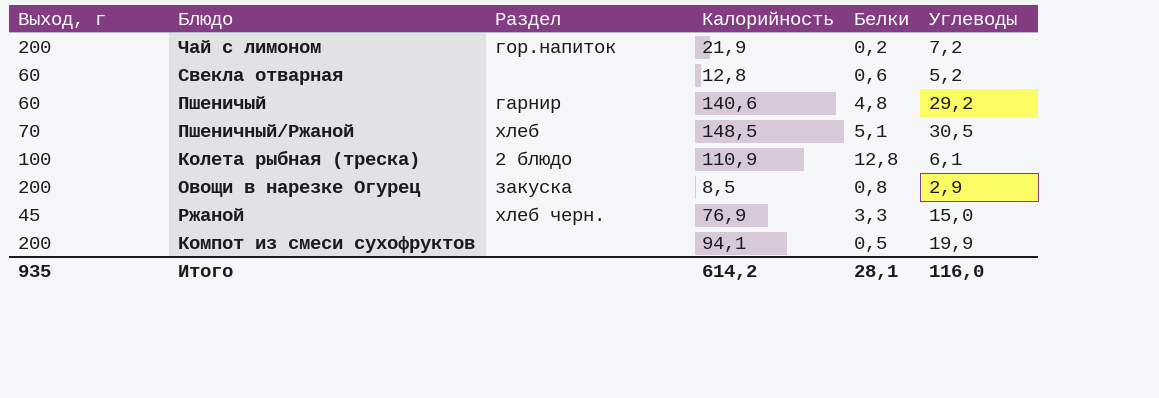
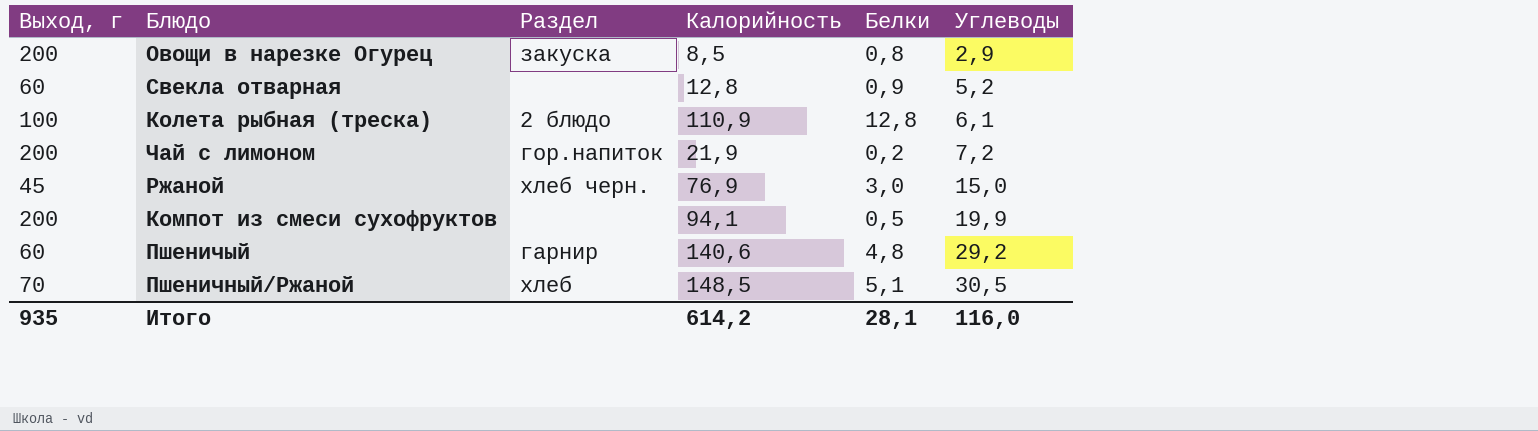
row order: none -> Углеводы ascending
Свекла отварная | Белки: 0,6 -> 0,9
Ржаной | Белки: 3,3 -> 3,0

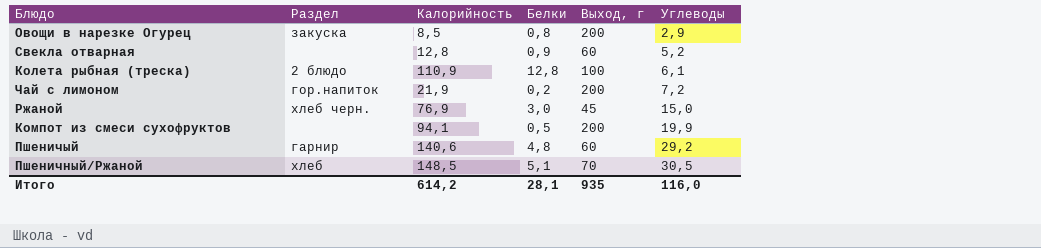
column Выход, г | position: 1 -> 5

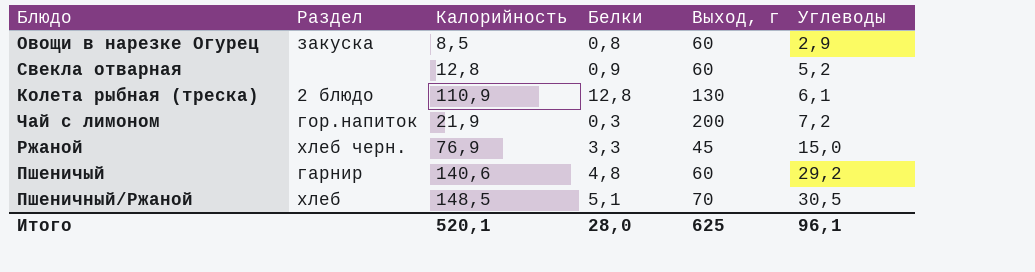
row Компот из смеси сухофруктов: none | 94,1 | 0,5 | 200 | 19,9 -> none
Овощи в нарезке Огурец | Выход, г: 200 -> 60
Колета рыбная (треска) | Выход, г: 100 -> 130
Чай с лимоном | Белки: 0,2 -> 0,3
Ржаной | Белки: 3,0 -> 3,3
Итого | Калорийность: 614,2 -> 520,1
Итого | Белки: 28,1 -> 28,0
Итого | Выход, г: 935 -> 625
Итого | Углеводы: 116,0 -> 96,1

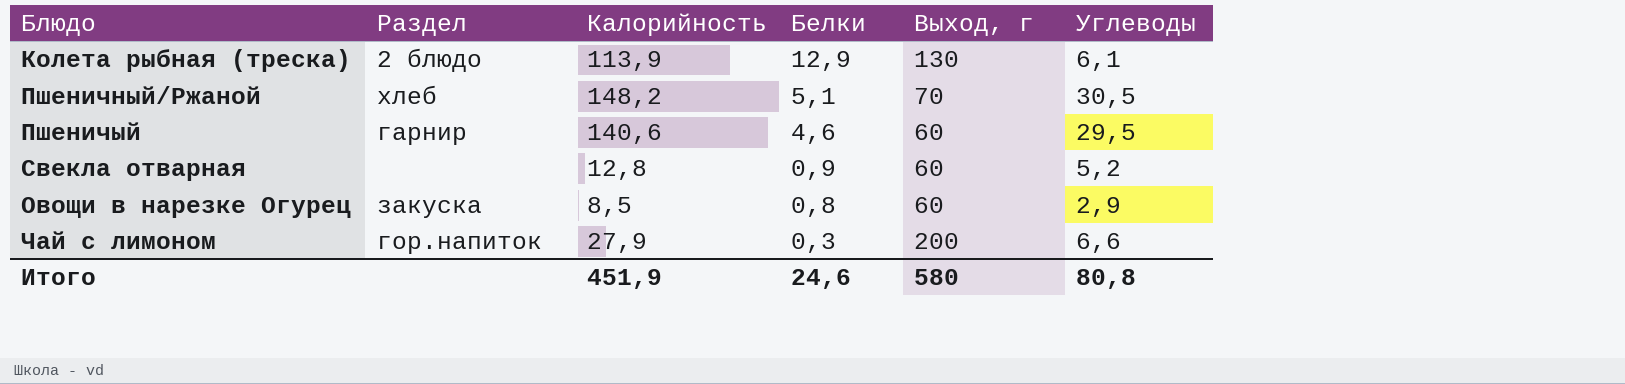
row order: Углеводы ascending -> Белки descending
row Ржаной: хлеб черн. | 76,9 | 3,3 | 45 | 15,0 -> none
Колета рыбная (треска) | Калорийность: 110,9 -> 113,9
Колета рыбная (треска) | Белки: 12,8 -> 12,9
Пшеничный/Ржаной | Калорийность: 148,5 -> 148,2
Пшеничый | Белки: 4,8 -> 4,6
Пшеничый | Углеводы: 29,2 -> 29,5
Чай с лимоном | Калорийность: 21,9 -> 27,9
Чай с лимоном | Углеводы: 7,2 -> 6,6
Итого | Калорийность: 520,1 -> 451,9
Итого | Белки: 28,0 -> 24,6
Итого | Выход, г: 625 -> 580
Итого | Углеводы: 96,1 -> 80,8

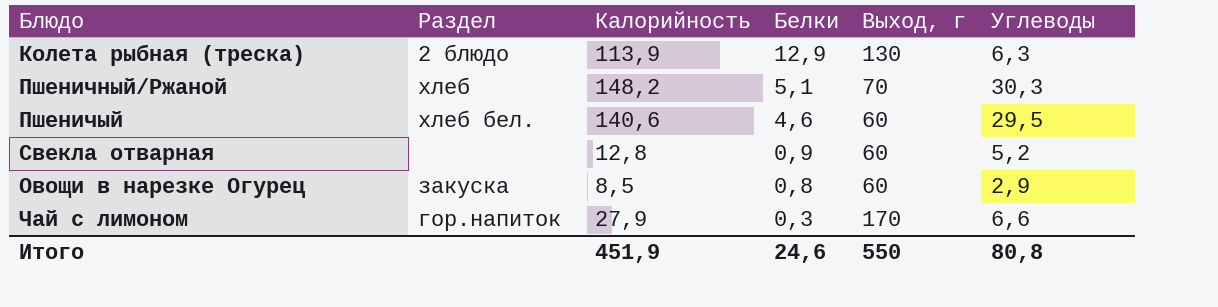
Колета рыбная (треска) | Углеводы: 6,1 -> 6,3
Пшеничный/Ржаной | Углеводы: 30,5 -> 30,3
Пшеничый | Раздел: гарнир -> хлеб бел.
Чай с лимоном | Выход, г: 200 -> 170
Итого | Выход, г: 580 -> 550

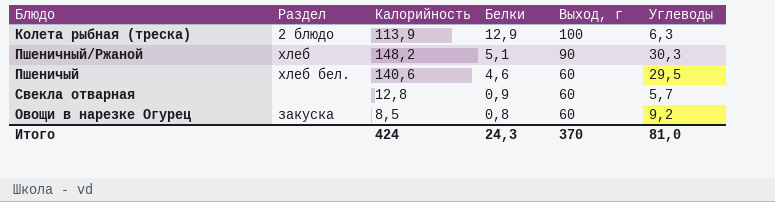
row Чай с лимоном: гор.напиток | 27,9 | 0,3 | 170 | 6,6 -> none
Колета рыбная (треска) | Выход, г: 130 -> 100
Пшеничный/Ржаной | Выход, г: 70 -> 90
Свекла отварная | Углеводы: 5,2 -> 5,7
Овощи в нарезке Огурец | Углеводы: 2,9 -> 9,2
Итого | Калорийность: 451,9 -> 424
Итого | Белки: 24,6 -> 24,3
Итого | Выход, г: 550 -> 370
Итого | Углеводы: 80,8 -> 81,0

